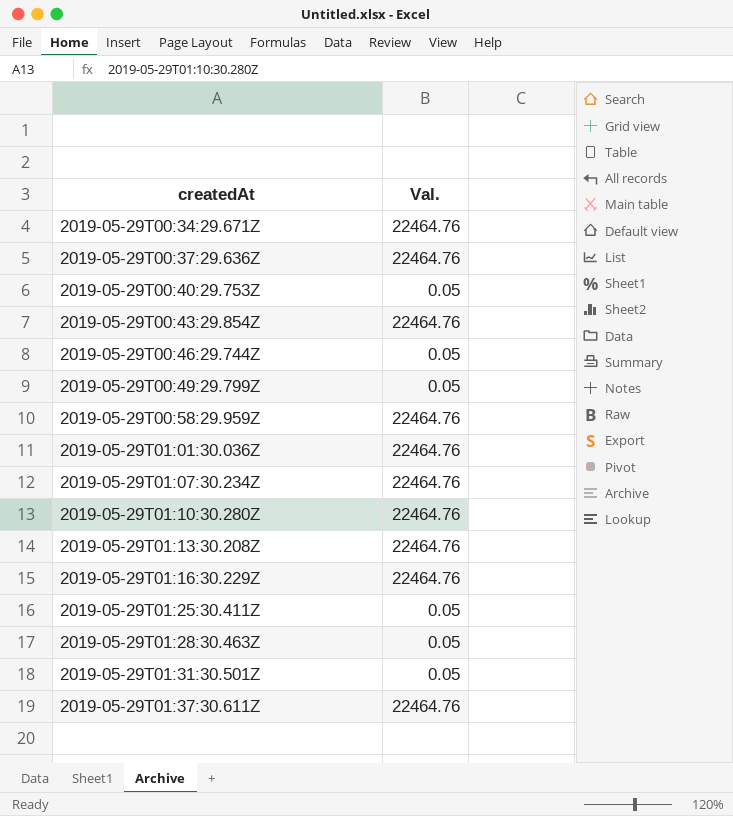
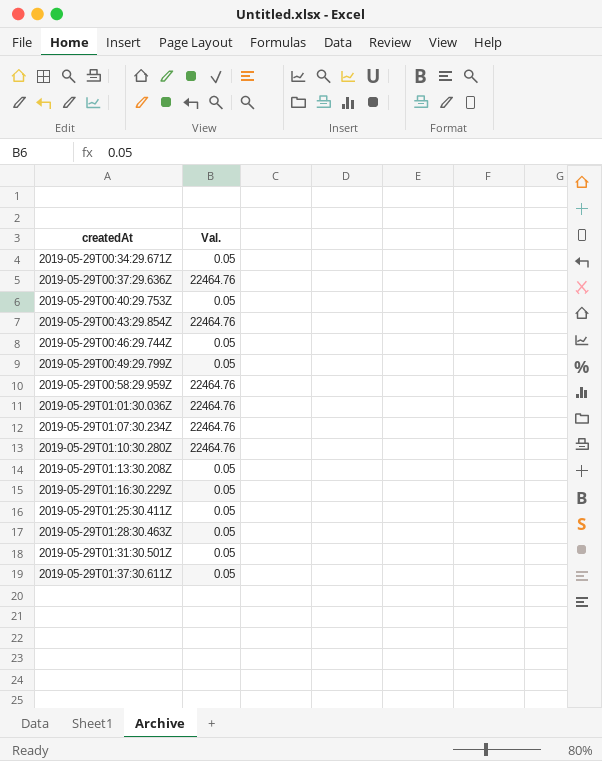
2019-05-29T00:34:29.671Z | Val.: 22464.76 -> 0.05
2019-05-29T01:13:30.208Z | Val.: 22464.76 -> 0.05
2019-05-29T01:16:30.229Z | Val.: 22464.76 -> 0.05
2019-05-29T01:37:30.611Z | Val.: 22464.76 -> 0.05

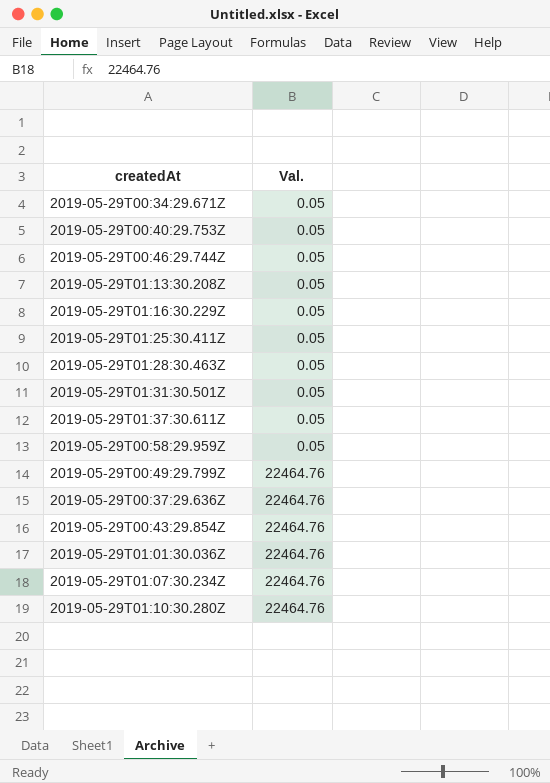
row order: createdAt ascending -> Val. ascending
2019-05-29T00:58:29.959Z | Val.: 22464.76 -> 0.05
2019-05-29T00:49:29.799Z | Val.: 0.05 -> 22464.76

